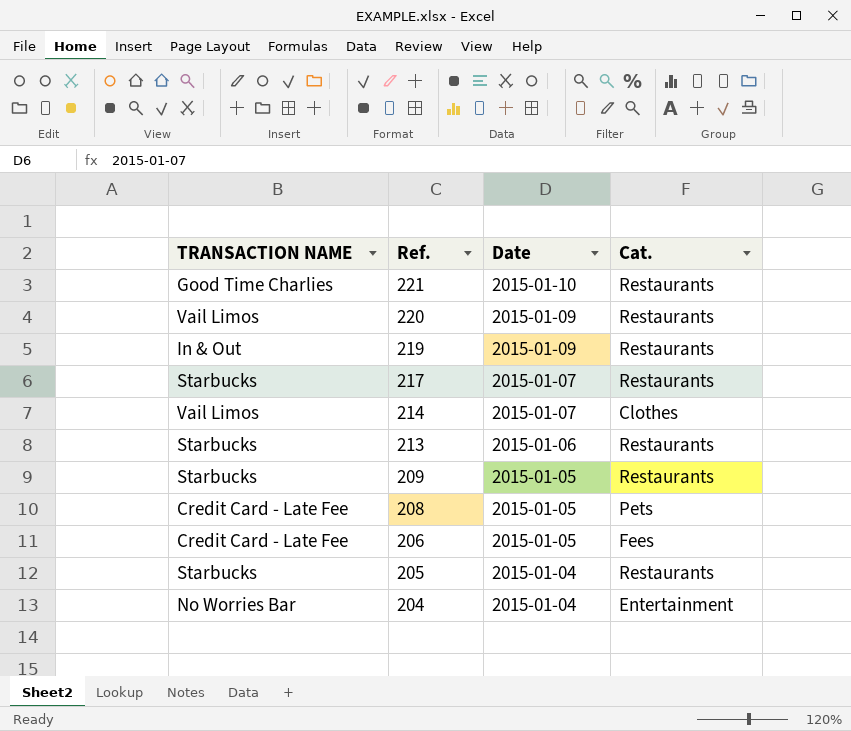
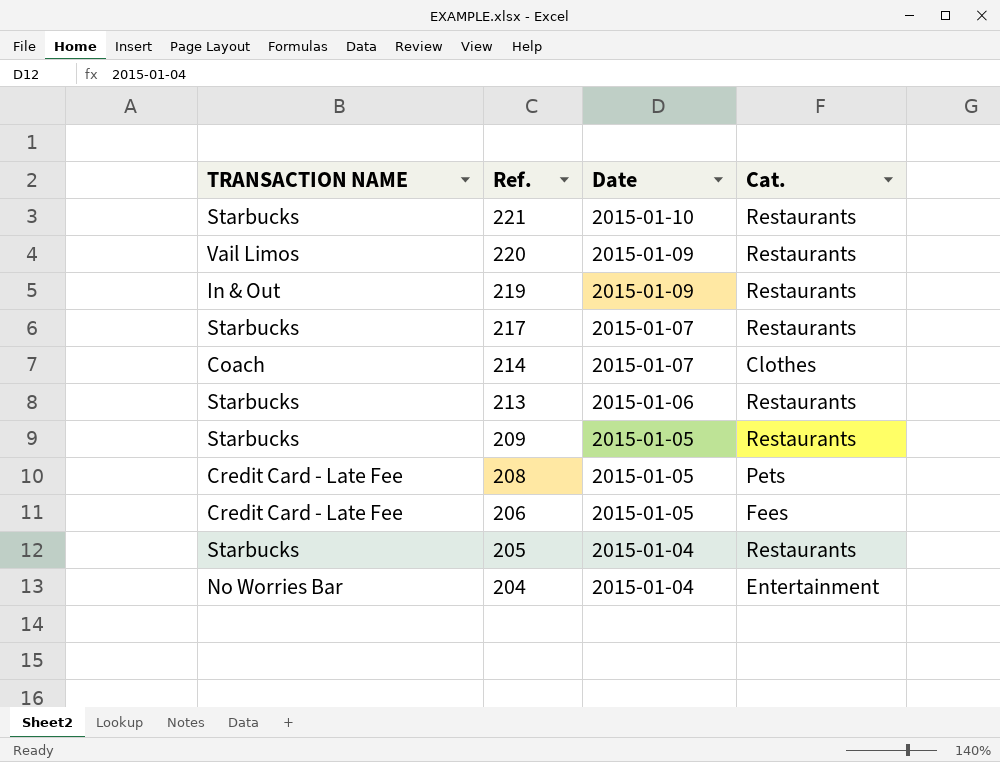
221 | TRANSACTION NAME: Good Time Charlies -> Starbucks
214 | TRANSACTION NAME: Vail Limos -> Coach

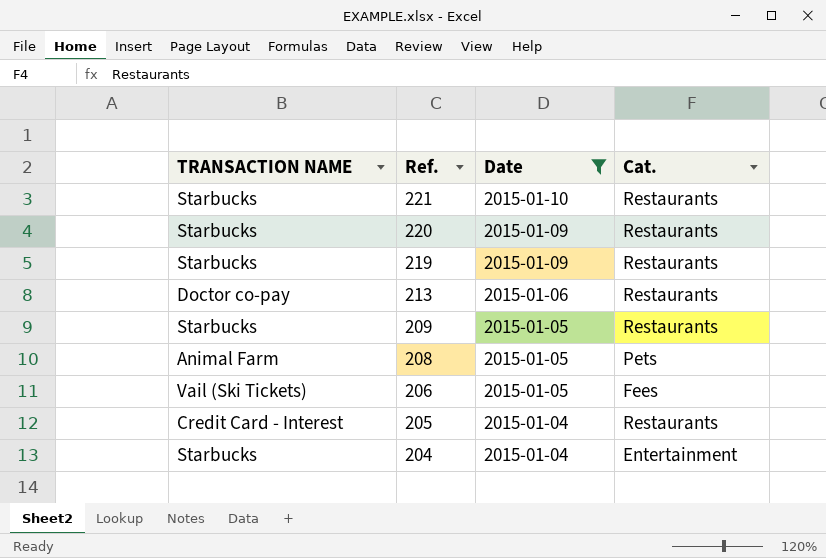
filter: none -> Date != 2015-01-07
220 | TRANSACTION NAME: Vail Limos -> Starbucks
219 | TRANSACTION NAME: In & Out -> Starbucks
213 | TRANSACTION NAME: Starbucks -> Doctor co-pay
208 | TRANSACTION NAME: Credit Card - Late Fee -> Animal Farm
206 | TRANSACTION NAME: Credit Card - Late Fee -> Vail (Ski Tickets)
205 | TRANSACTION NAME: Starbucks -> Credit Card - Interest
204 | TRANSACTION NAME: No Worries Bar -> Starbucks

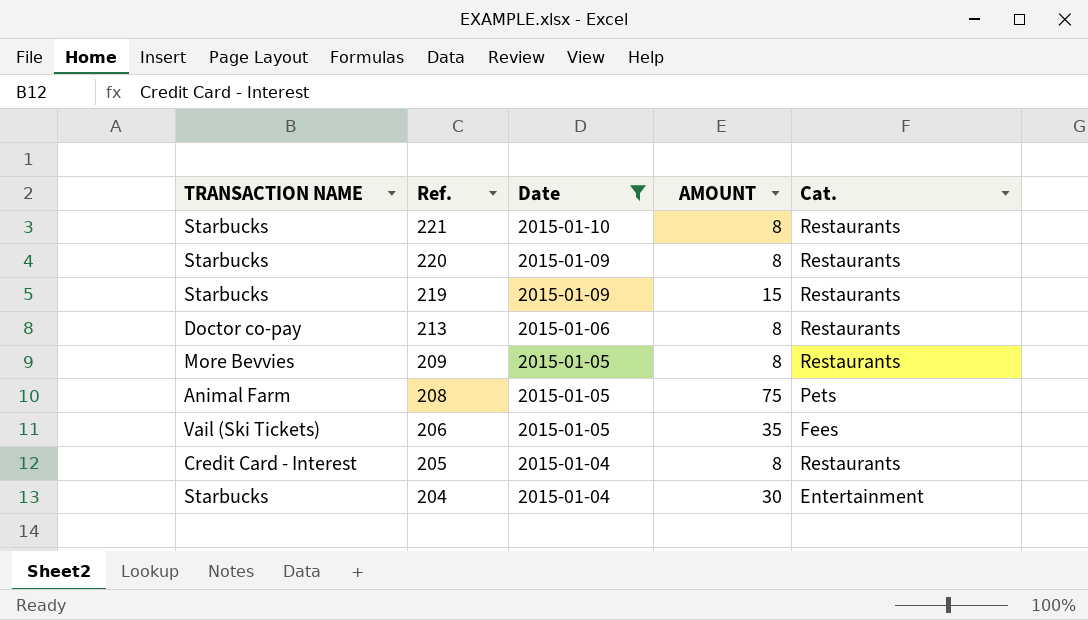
column AMOUNT | position: none -> 4
209 | TRANSACTION NAME: Starbucks -> More Bevvies

